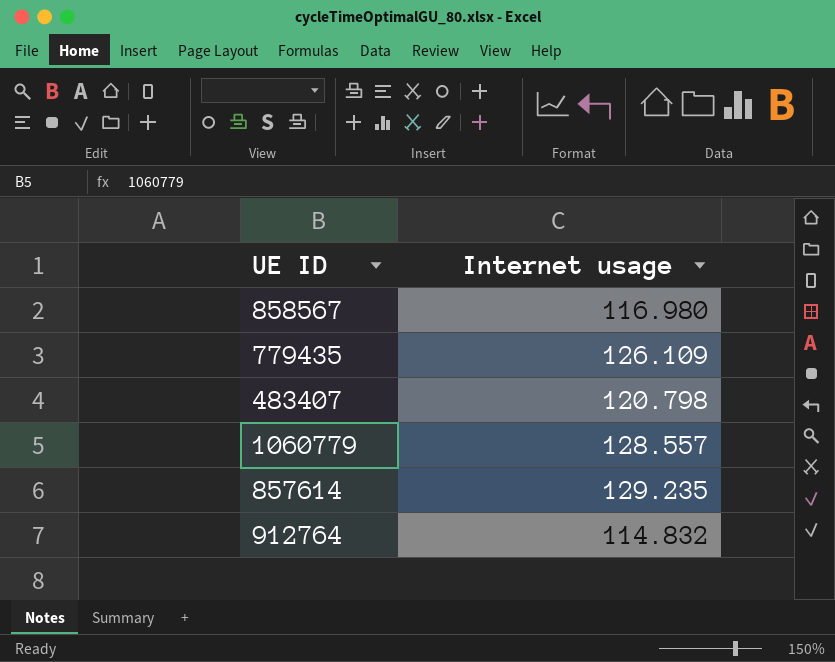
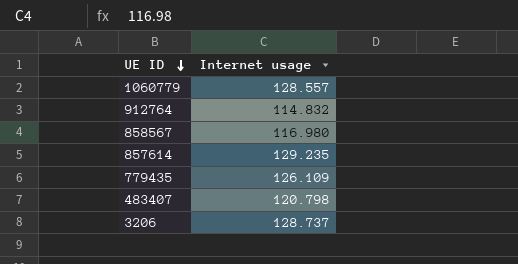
row order: none -> UE ID descending
row 3206: none -> 128.737

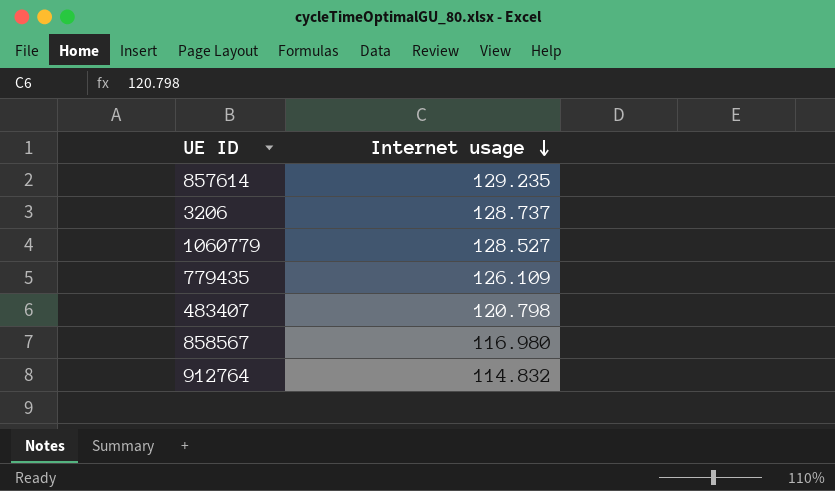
row order: UE ID descending -> Internet usage descending
1060779 | Internet usage: 128.557 -> 128.527

